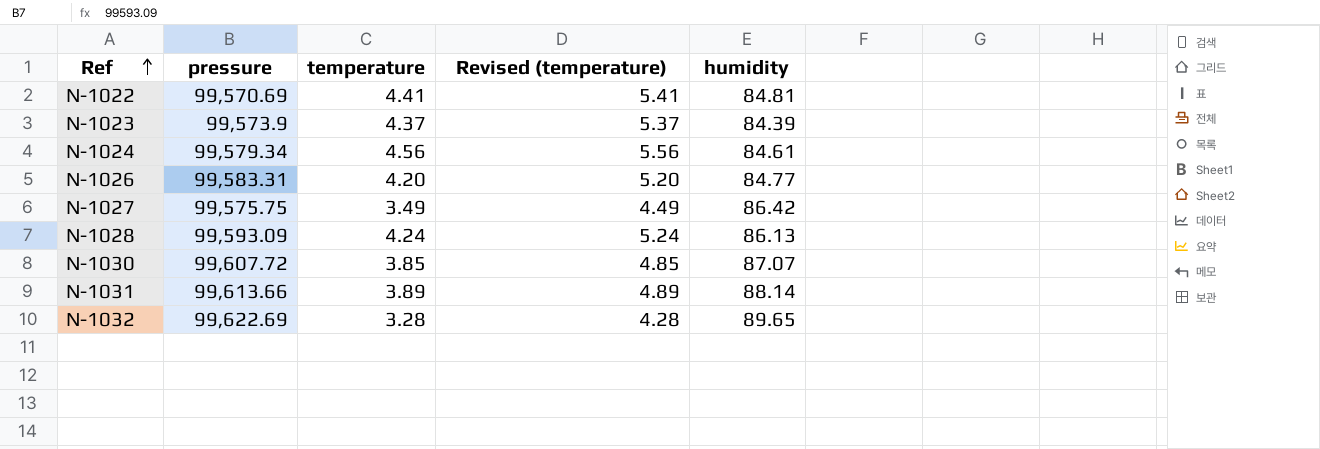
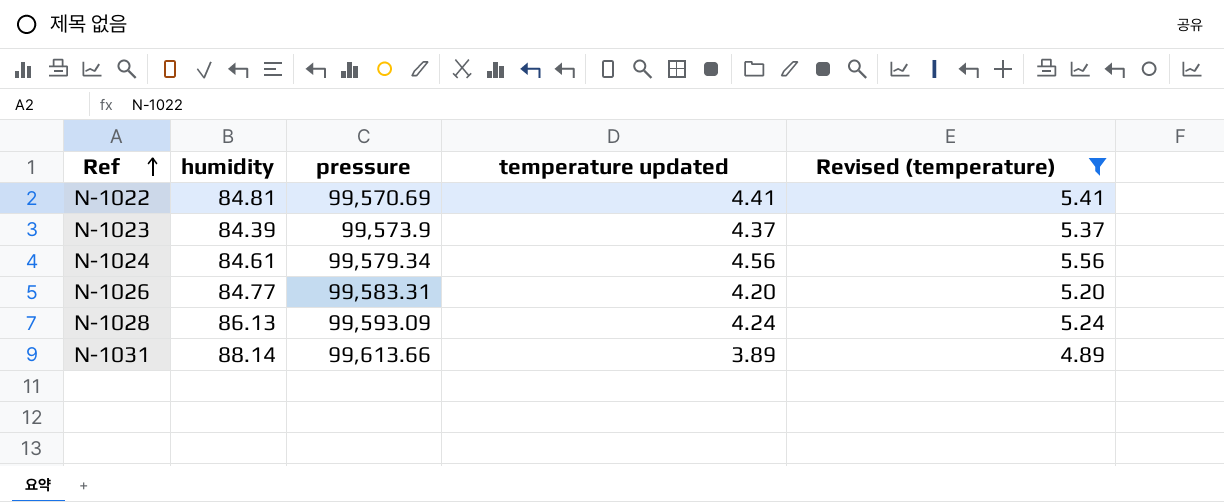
filter: none -> Revised (temperature) >= 4.89
column humidity | position: 5 -> 2
column name: temperature -> temperature updated

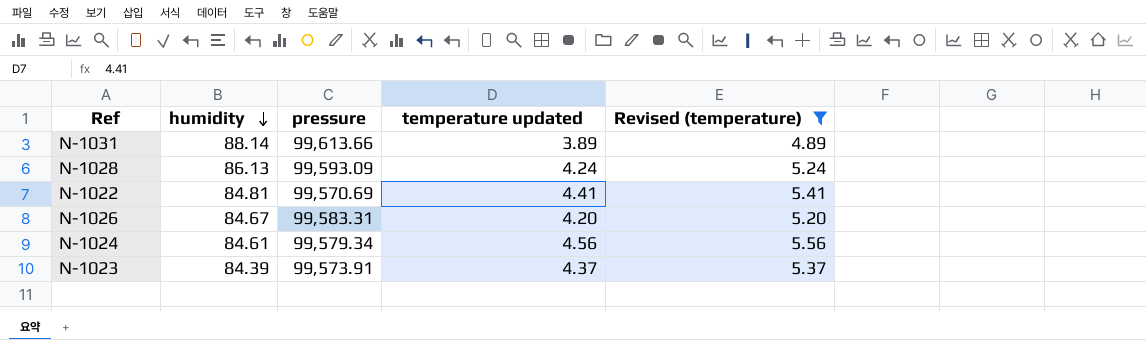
row order: Ref ascending -> humidity descending
N-1026 | humidity: 84.77 -> 84.67
N-1023 | pressure: 99,573.9 -> 99,573.91

